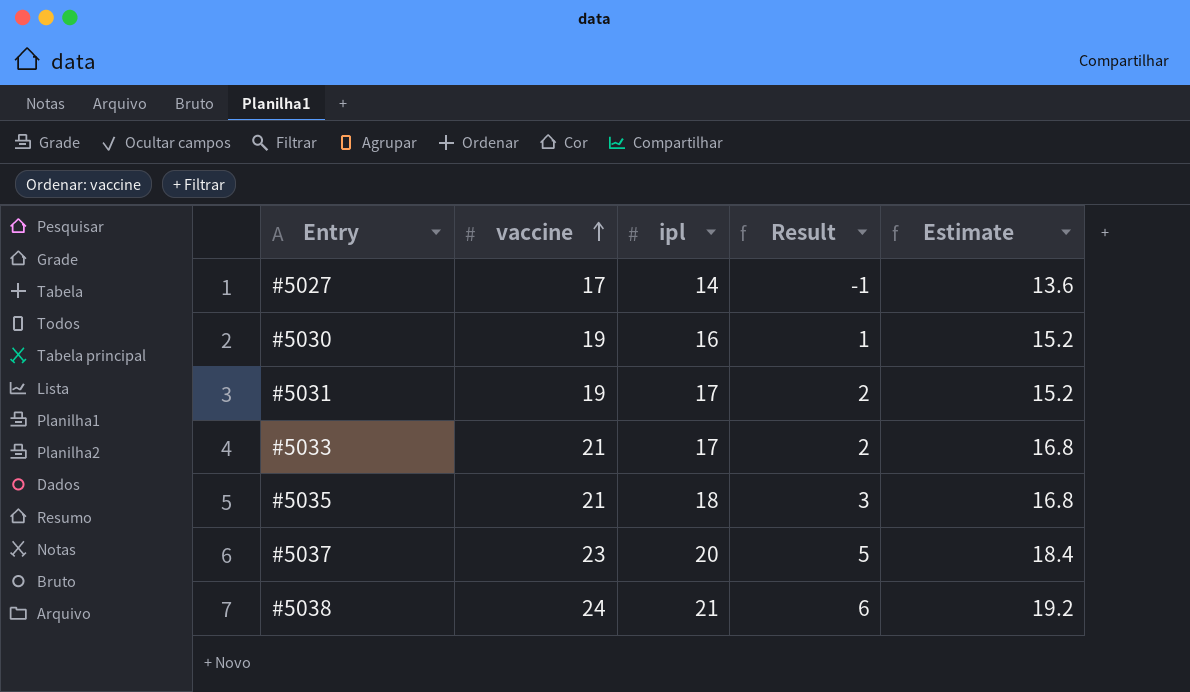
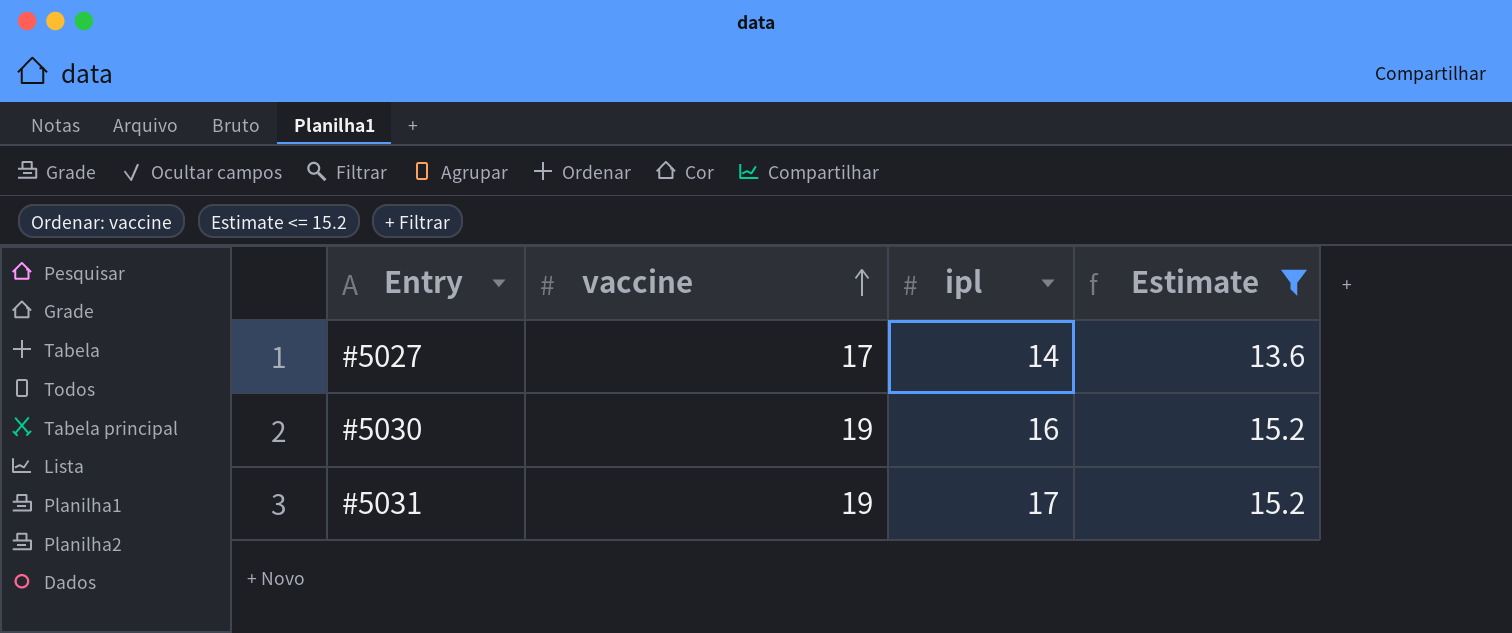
filter: none -> Estimate <= 15.2
column Result | formula: [ipl] - 15 -> none

